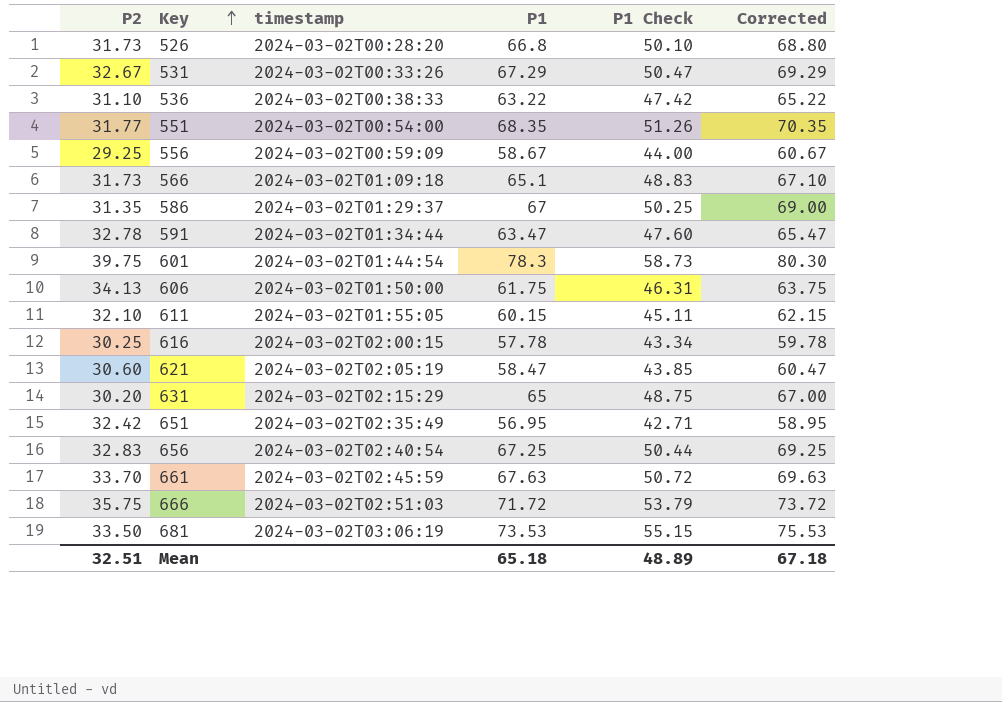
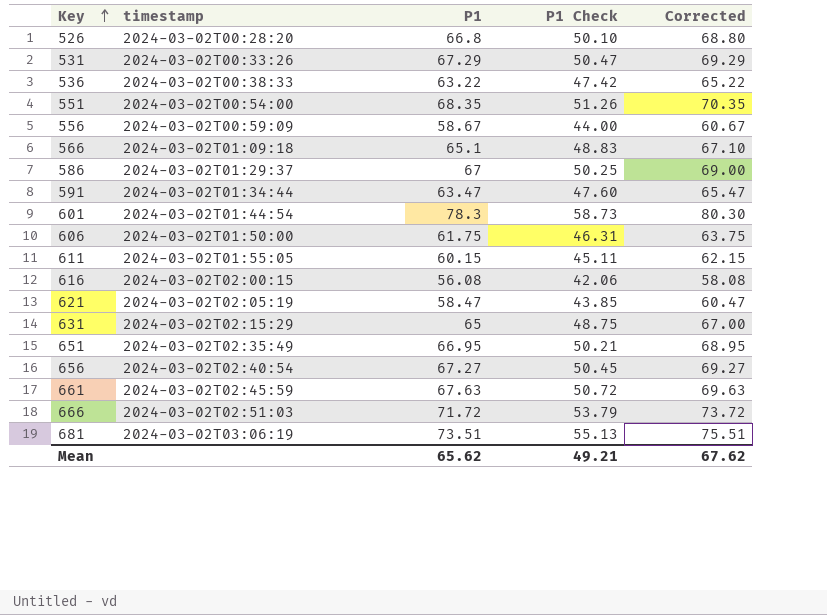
column P2 | position: 1 -> none
616 | P1: 57.78 -> 56.08
616 | P1 Check: 43.34 -> 42.06
616 | Corrected: 59.78 -> 58.08
651 | P1: 56.95 -> 66.95
651 | P1 Check: 42.71 -> 50.21
651 | Corrected: 58.95 -> 68.95
656 | P1: 67.25 -> 67.27
656 | P1 Check: 50.44 -> 50.45
656 | Corrected: 69.25 -> 69.27
681 | P1: 73.53 -> 73.51
681 | P1 Check: 55.15 -> 55.13
681 | Corrected: 75.53 -> 75.51
Mean | P1: 65.18 -> 65.62
Mean | P1 Check: 48.89 -> 49.21
Mean | Corrected: 67.18 -> 67.62

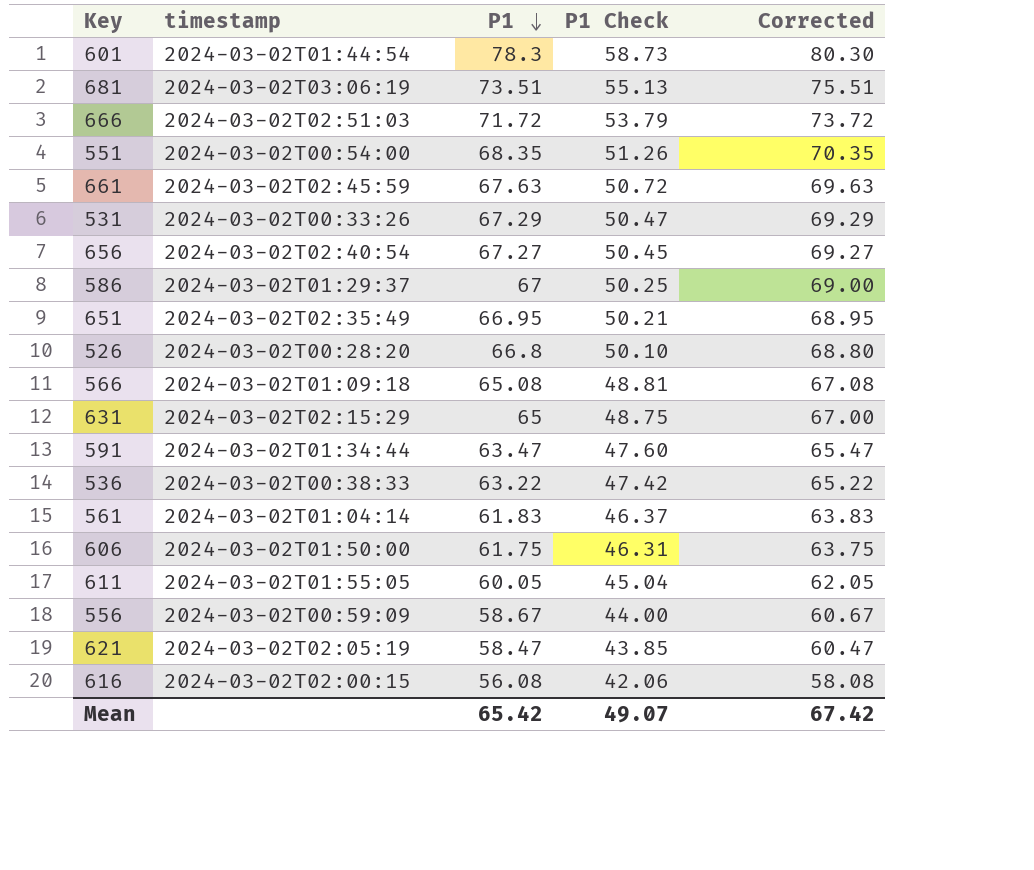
row order: Key ascending -> P1 descending
566 | P1: 65.1 -> 65.08
566 | P1 Check: 48.83 -> 48.81
566 | Corrected: 67.10 -> 67.08
row 561: none -> 2024-03-02T01:04:14 | 61.83 | 46.37 | 63.83
611 | P1: 60.15 -> 60.05
611 | P1 Check: 45.11 -> 45.04
611 | Corrected: 62.15 -> 62.05
Mean | P1: 65.62 -> 65.42
Mean | P1 Check: 49.21 -> 49.07
Mean | Corrected: 67.62 -> 67.42

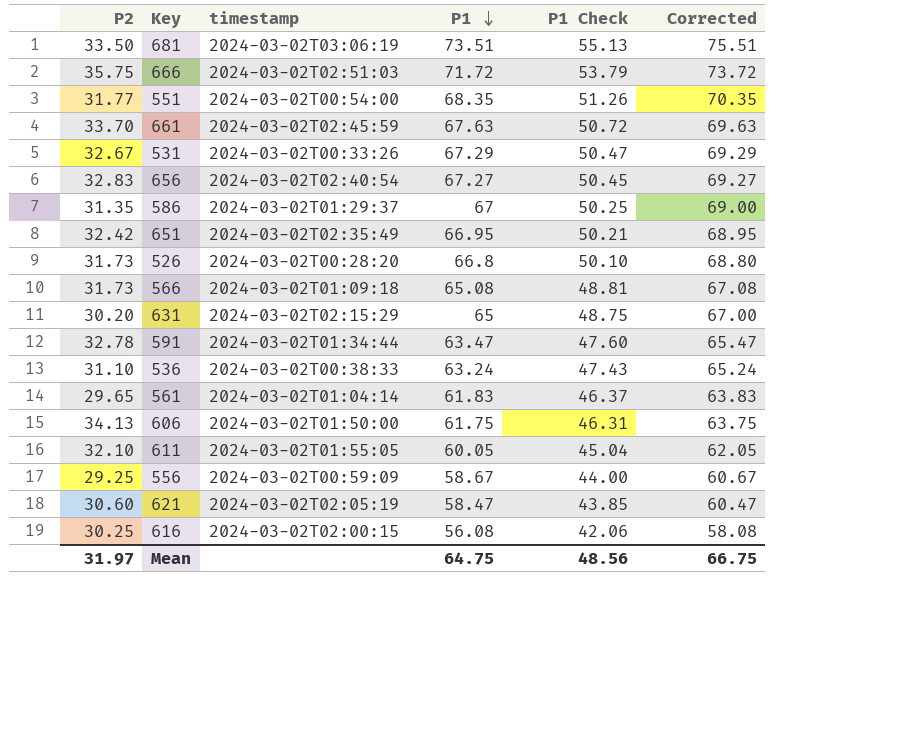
column P2 | position: none -> 1
row 601: 2024-03-02T01:44:54 | 78.3 | 58.73 | 80.30 -> none
536 | P1: 63.22 -> 63.24
536 | P1 Check: 47.42 -> 47.43
536 | Corrected: 65.22 -> 65.24
Mean | P1: 65.42 -> 64.75
Mean | P1 Check: 49.07 -> 48.56
Mean | Corrected: 67.42 -> 66.75

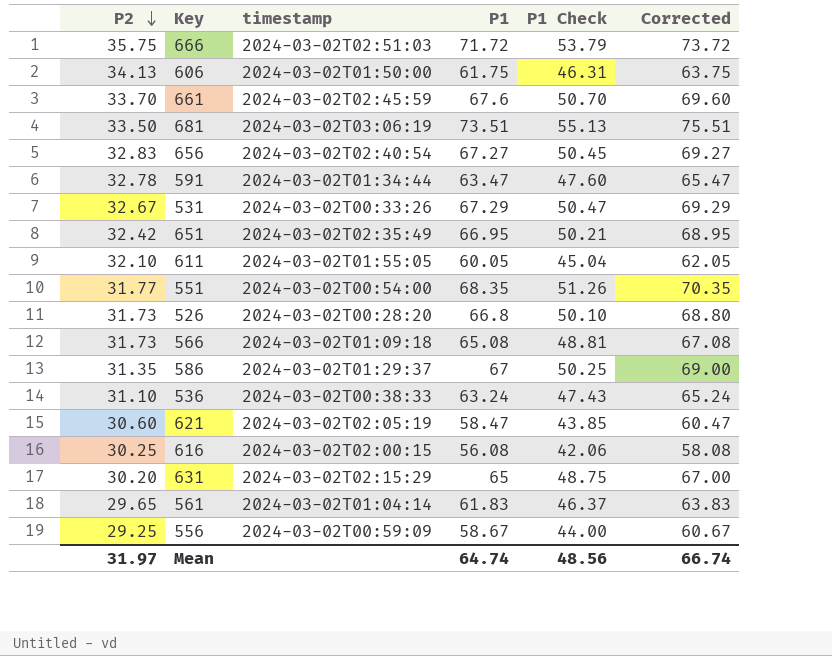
row order: P1 descending -> P2 descending
661 | P1: 67.63 -> 67.6
661 | P1 Check: 50.72 -> 50.70
661 | Corrected: 69.63 -> 69.60
Mean | P1: 64.75 -> 64.74
Mean | Corrected: 66.75 -> 66.74

